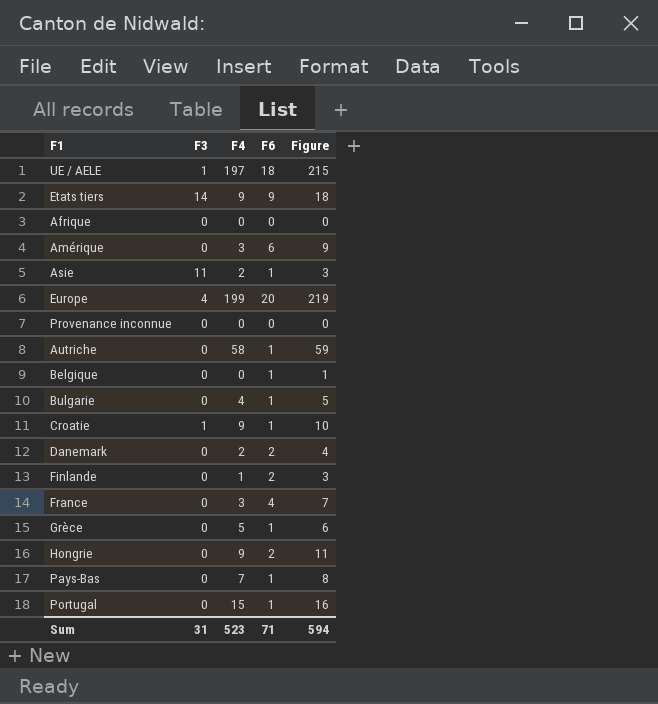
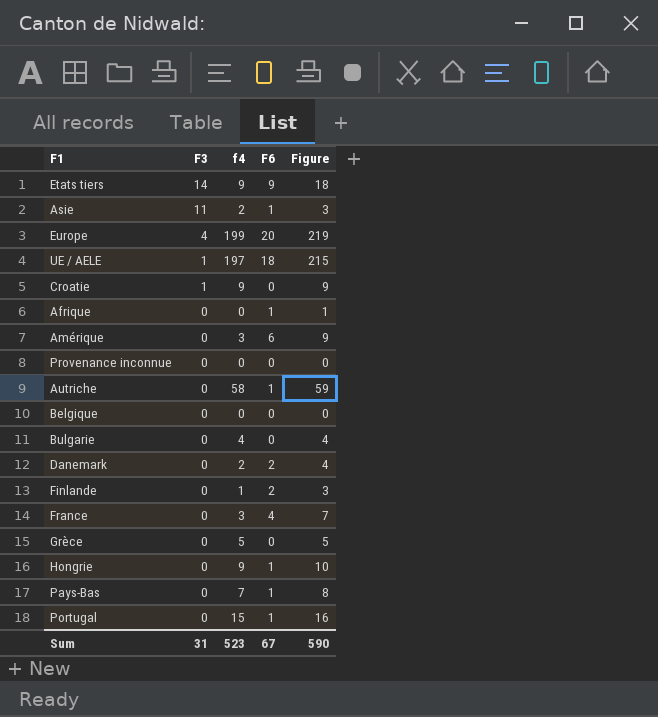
row order: none -> F3 descending
column name: F4 -> f4
Croatie | F6: 1 -> 0
Croatie | Figure: 10 -> 9
Afrique | F6: 0 -> 1
Afrique | Figure: 0 -> 1
Belgique | F6: 1 -> 0
Belgique | Figure: 1 -> 0
Bulgarie | F6: 1 -> 0
Bulgarie | Figure: 5 -> 4
Grèce | F6: 1 -> 0
Grèce | Figure: 6 -> 5
Hongrie | F6: 2 -> 1
Hongrie | Figure: 11 -> 10
Sum | F6: 71 -> 67
Sum | Figure: 594 -> 590

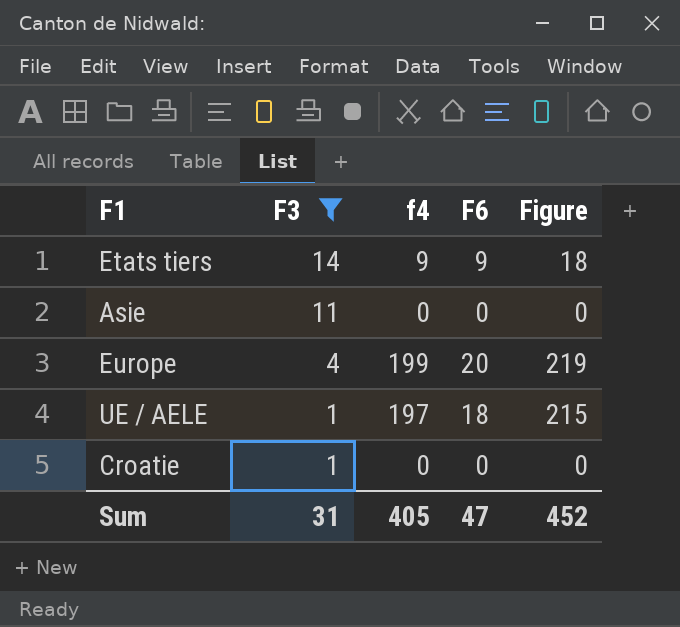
filter: none -> F3 != 0
Asie | f4: 2 -> 0
Asie | F6: 1 -> 0
Asie | Figure: 3 -> 0
Croatie | f4: 9 -> 0
Croatie | Figure: 9 -> 0
Sum | f4: 523 -> 405
Sum | F6: 67 -> 47
Sum | Figure: 590 -> 452

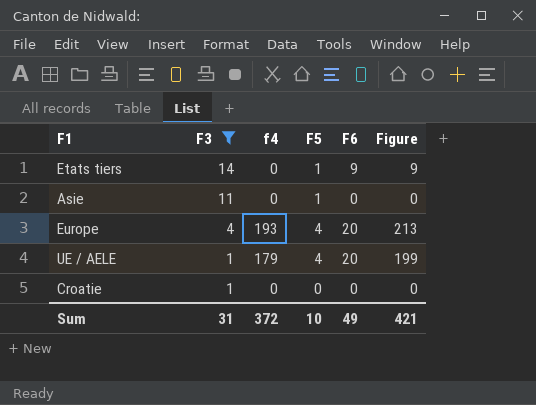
column F5 | position: none -> 4
Etats tiers | f4: 9 -> 0
Etats tiers | Figure: 18 -> 9
Europe | f4: 199 -> 193
Europe | Figure: 219 -> 213
UE / AELE | f4: 197 -> 179
UE / AELE | F6: 18 -> 20
UE / AELE | Figure: 215 -> 199
Sum | f4: 405 -> 372
Sum | F6: 47 -> 49
Sum | Figure: 452 -> 421

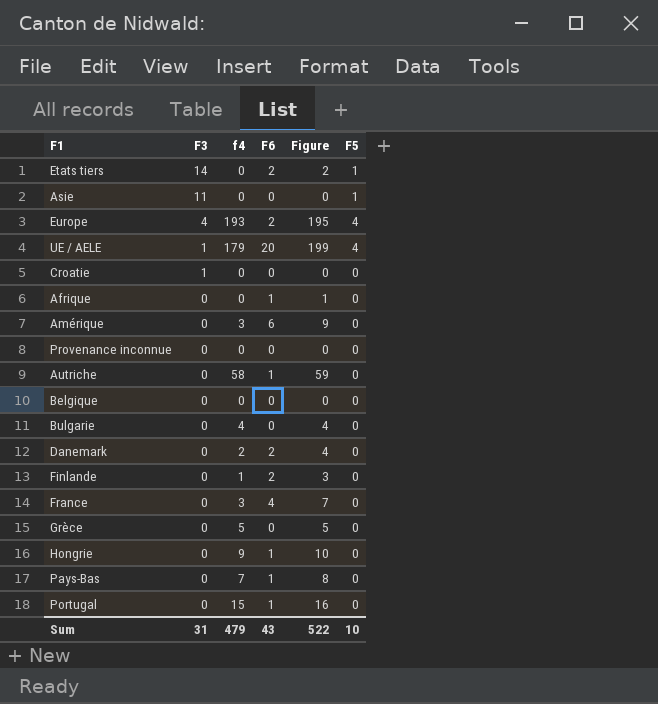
filter: F3 != 0 -> none
column F5 | position: 4 -> 6
Etats tiers | F6: 9 -> 2
Etats tiers | Figure: 9 -> 2
Europe | F6: 20 -> 2
Europe | Figure: 213 -> 195
Sum | f4: 372 -> 479
Sum | F6: 49 -> 43
Sum | Figure: 421 -> 522

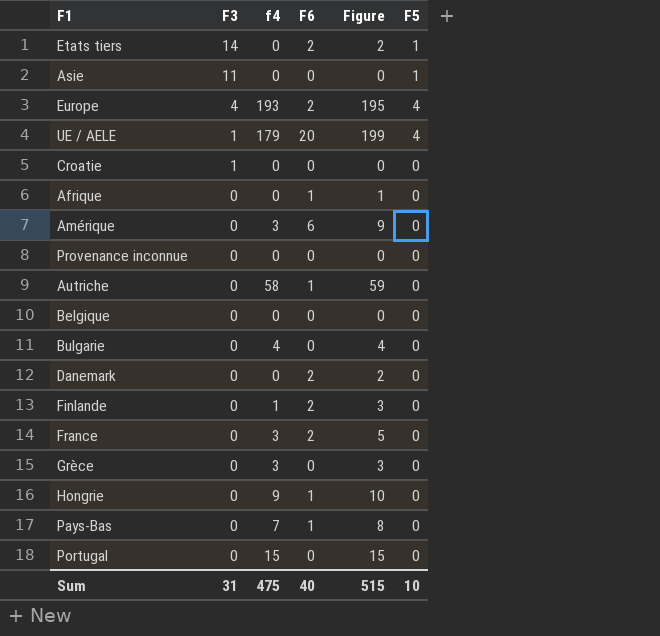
Danemark | f4: 2 -> 0
Danemark | Figure: 4 -> 2
France | F6: 4 -> 2
France | Figure: 7 -> 5
Grèce | f4: 5 -> 3
Grèce | Figure: 5 -> 3
Portugal | F6: 1 -> 0
Portugal | Figure: 16 -> 15
Sum | f4: 479 -> 475
Sum | F6: 43 -> 40
Sum | Figure: 522 -> 515

